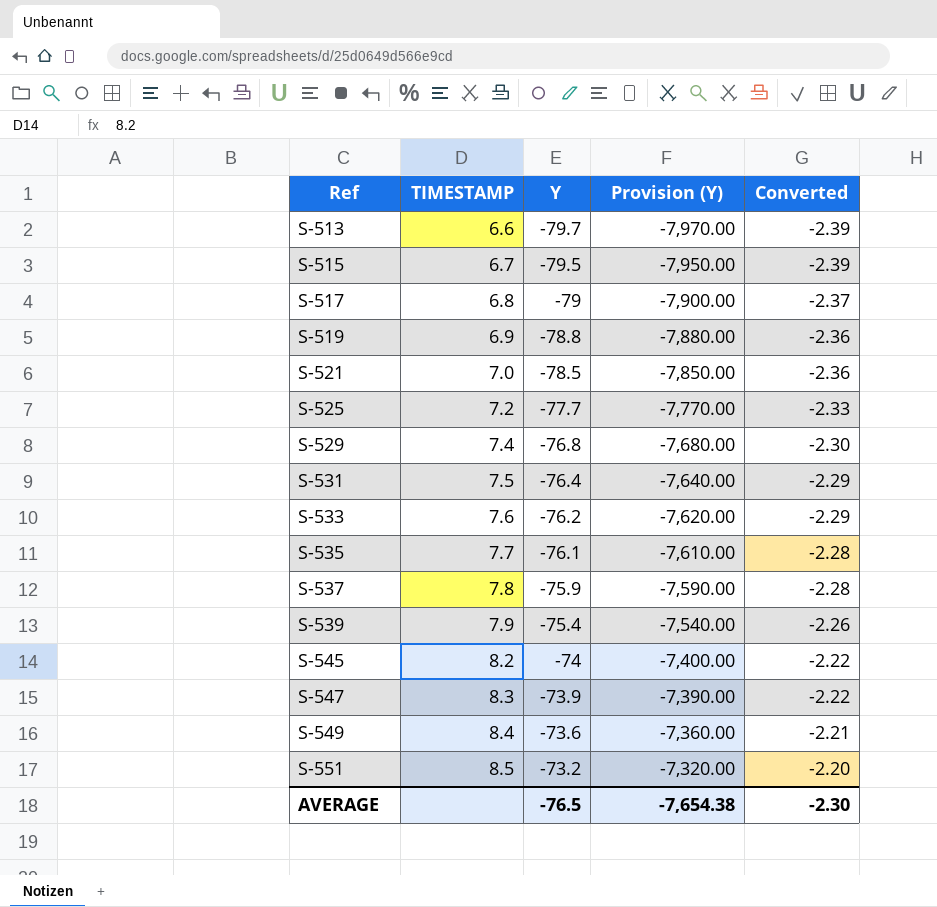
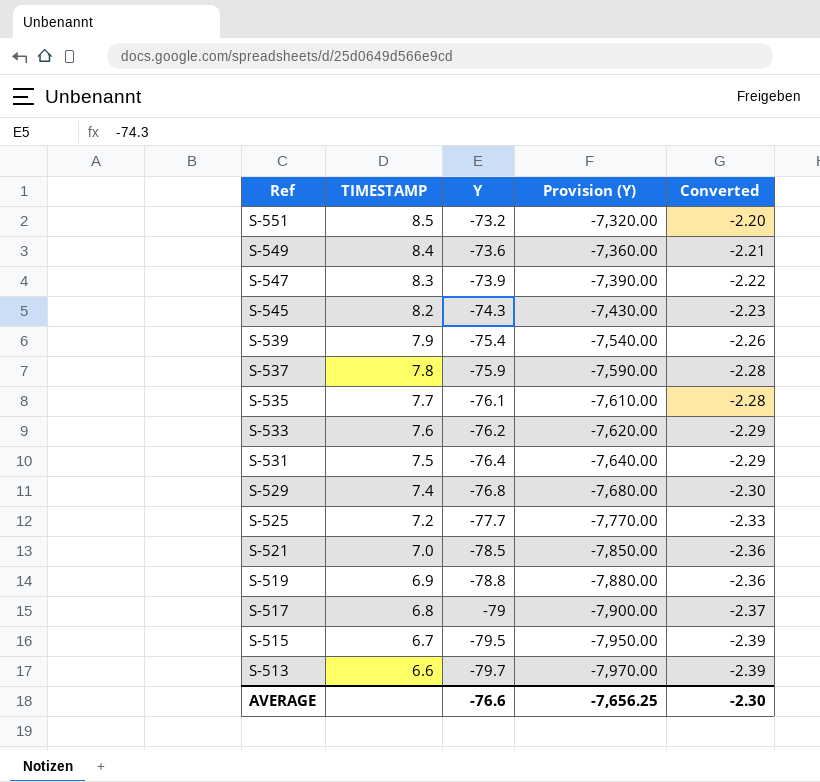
row order: Ref ascending -> Ref descending
S-545 | Y: -74 -> -74.3
S-545 | Provision (Y): -7,400.00 -> -7,430.00
S-545 | Converted: -2.22 -> -2.23
AVERAGE | Y: -76.5 -> -76.6
AVERAGE | Provision (Y): -7,654.38 -> -7,656.25

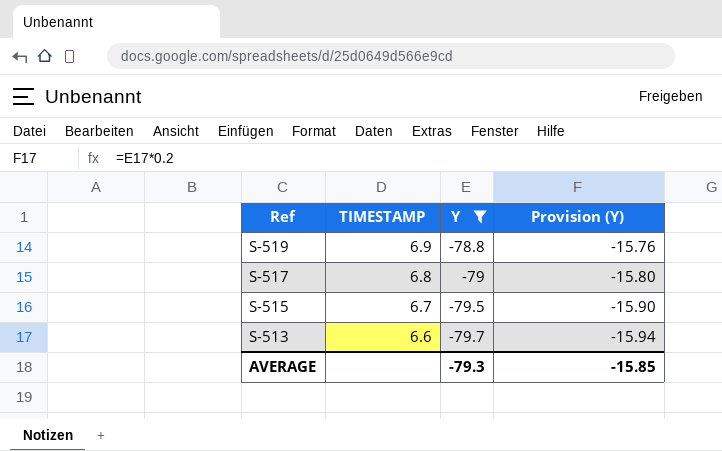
filter: none -> Y <= -78.8
column Converted | formula: [Y] * 0.03 -> none
column Provision (Y) | formula: [Y] * 100 -> [Y] * 0.2
AVERAGE | Y: -76.6 -> -79.3
AVERAGE | Provision (Y): -7,656.25 -> -15.85

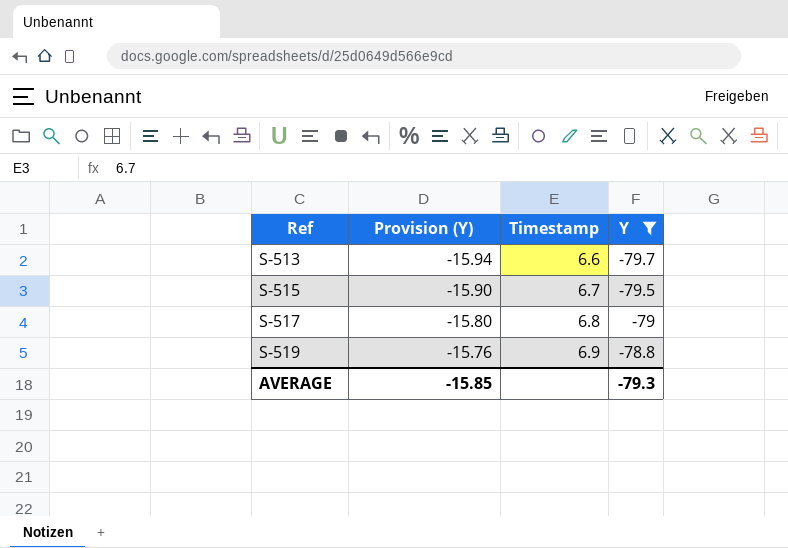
row order: Ref descending -> Ref ascending
column Provision (Y) | position: 4 -> 2
column name: TIMESTAMP -> Timestamp

